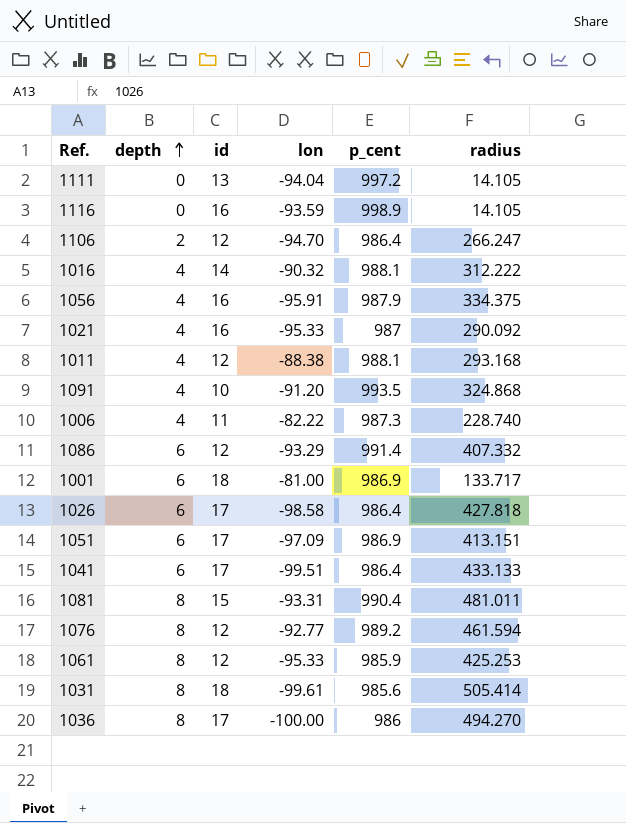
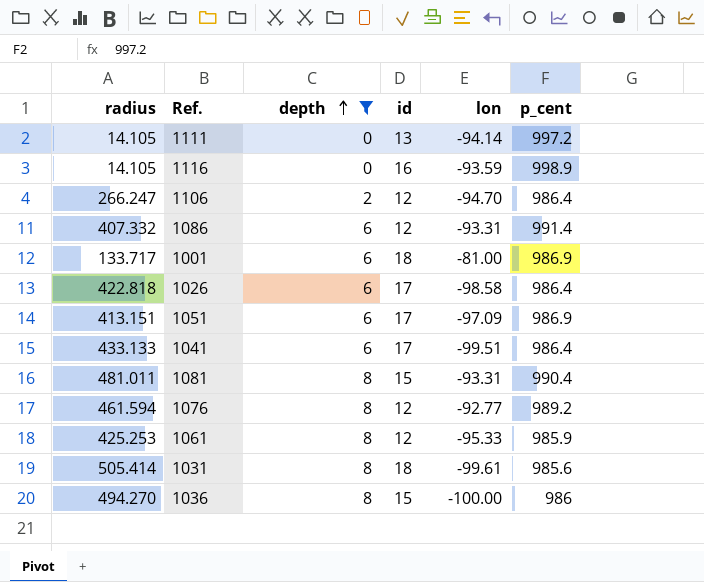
filter: none -> depth != 4
column radius | position: 6 -> 1
1111 | lon: -94.04 -> -94.14
1086 | lon: -93.29 -> -93.31
1026 | radius: 427.818 -> 422.818
1036 | id: 17 -> 15

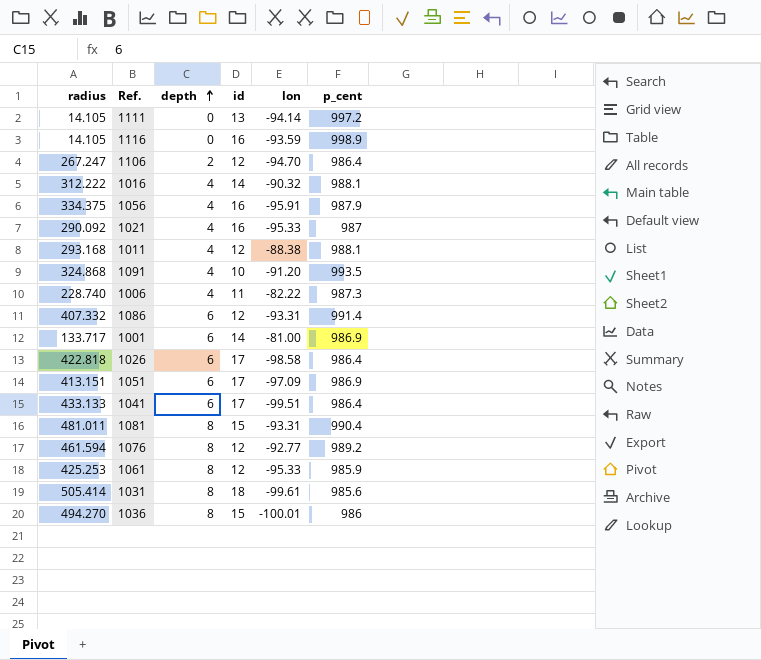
filter: depth != 4 -> none
1106 | radius: 266.247 -> 267.247
1001 | id: 18 -> 14
1036 | lon: -100.00 -> -100.01

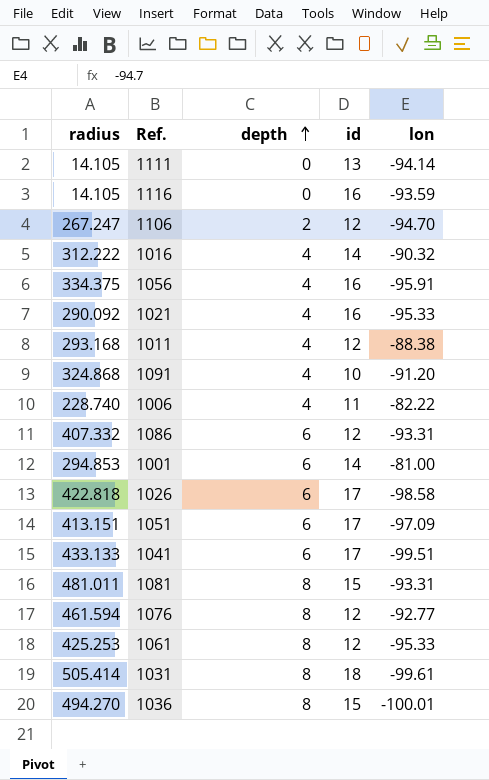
column p_cent | position: 6 -> none
1001 | radius: 133.717 -> 294.853

